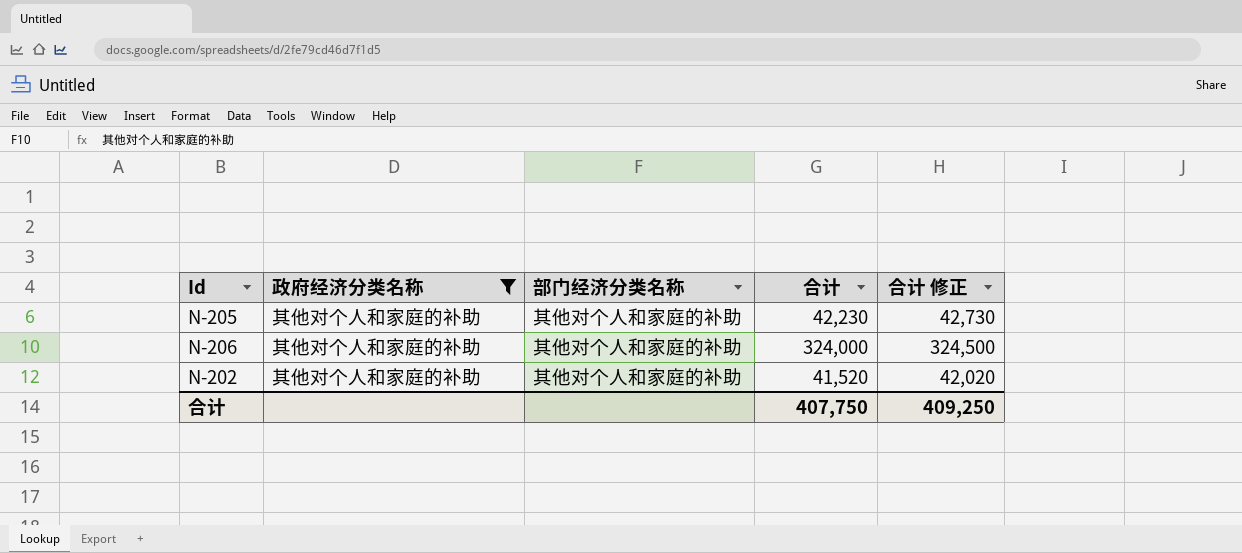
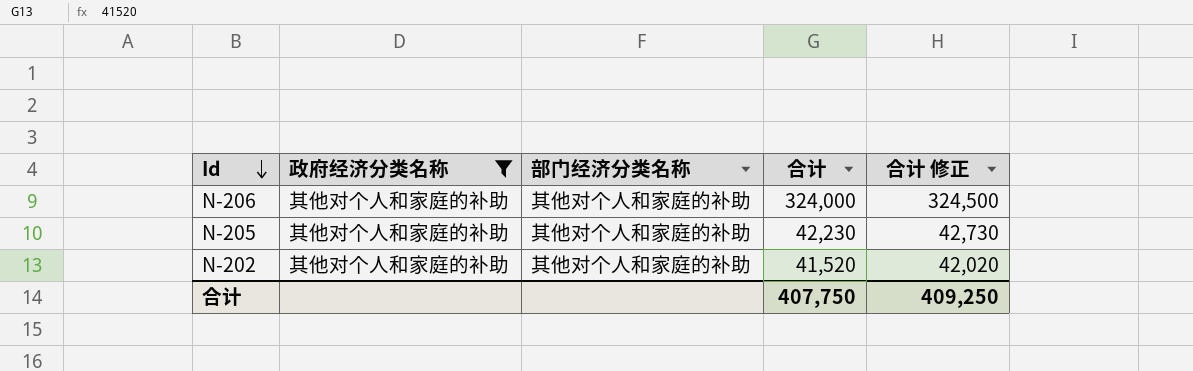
row order: none -> Id descending

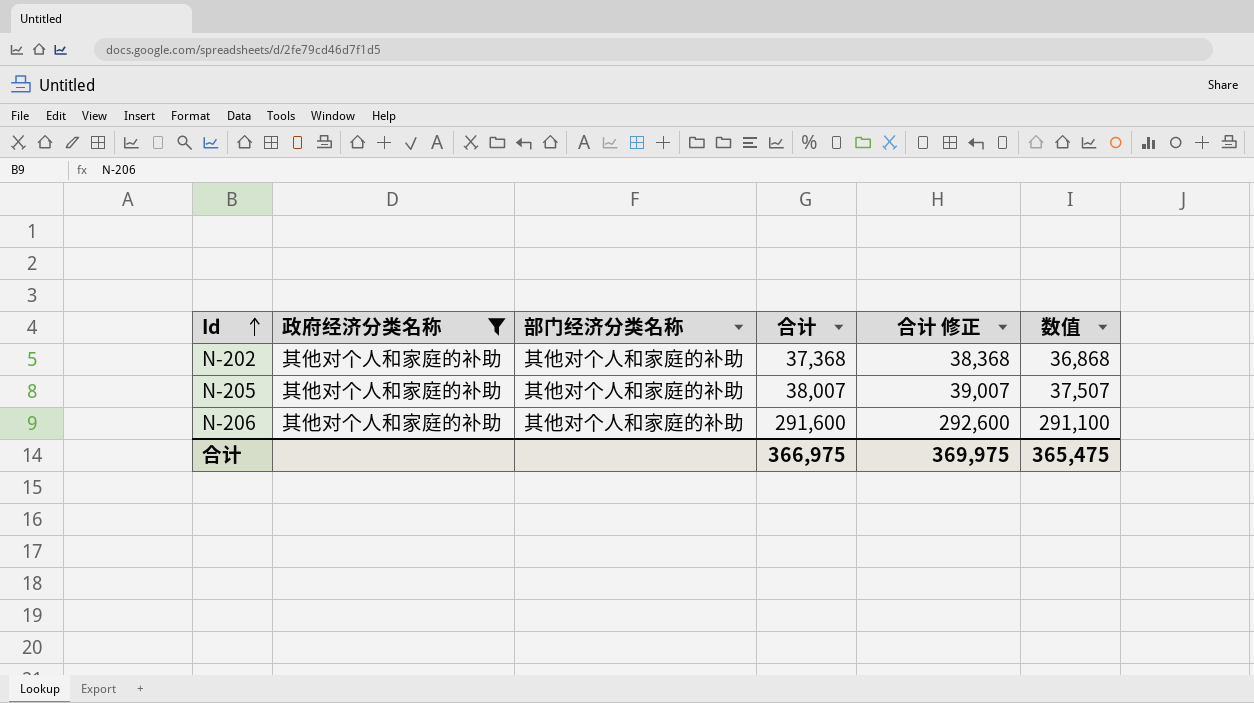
row order: Id descending -> Id ascending
column 合计 修正 | formula: [合计] + 500 -> [合计] + 1000
column 数值 | formula: none -> [合计] - 500
N-202 | 合计: 41,520 -> 37,368
N-205 | 合计: 42,230 -> 38,007
N-206 | 合计: 324,000 -> 291,600
合计 | 合计: 407,750 -> 366,975
合计 | 合计 修正: 409,250 -> 369,975

